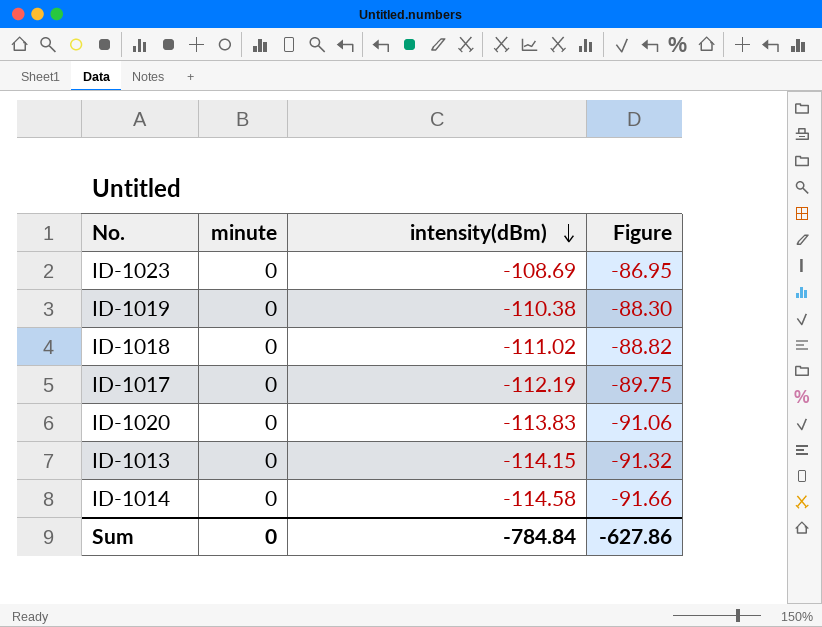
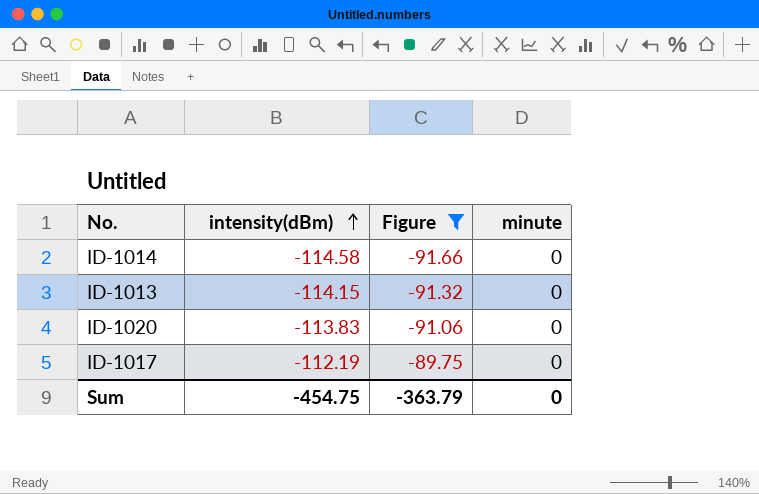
filter: none -> Figure <= -89.75
row order: intensity(dBm) descending -> intensity(dBm) ascending
column minute | position: 2 -> 4
Sum | intensity(dBm): -784.84 -> -454.75
Sum | Figure: -627.86 -> -363.79

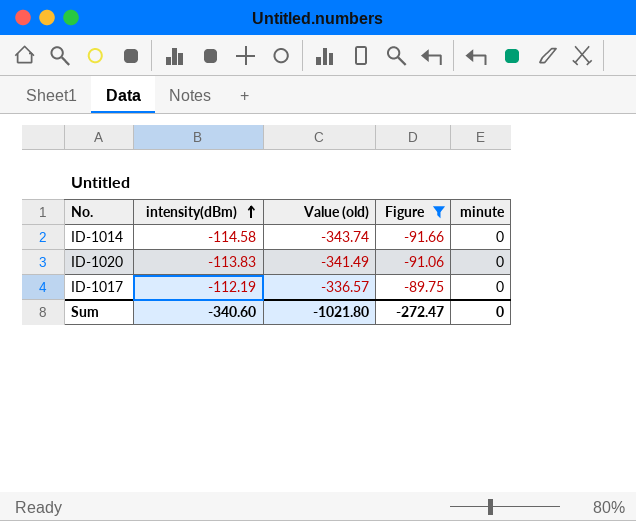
column Value (old) | formula: none -> [intensity(dBm)] * 3
row ID-1013: -114.15 | -91.32 | 0 -> none
Sum | intensity(dBm): -454.75 -> -340.60
Sum | Figure: -363.79 -> -272.47

